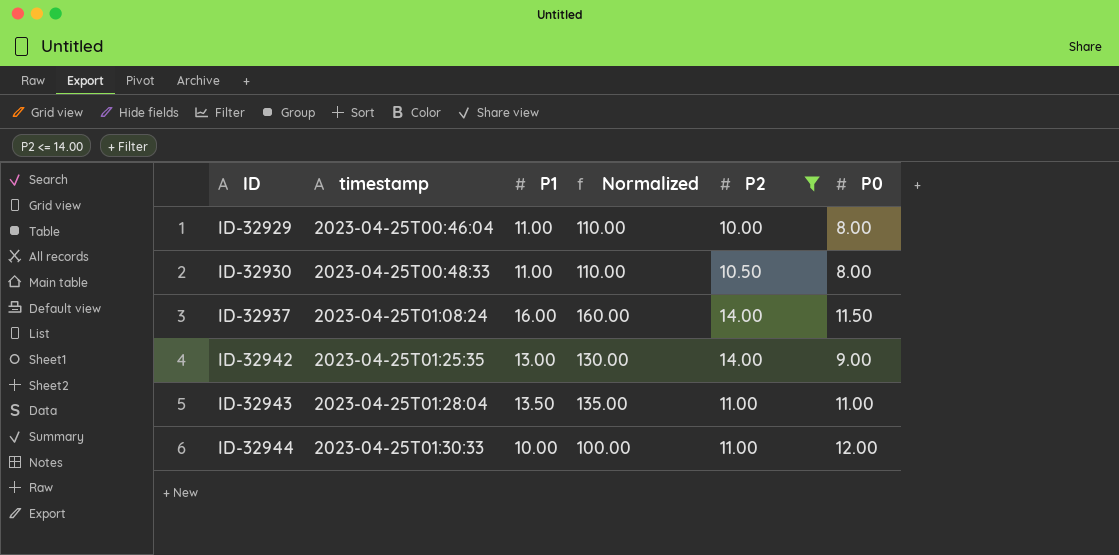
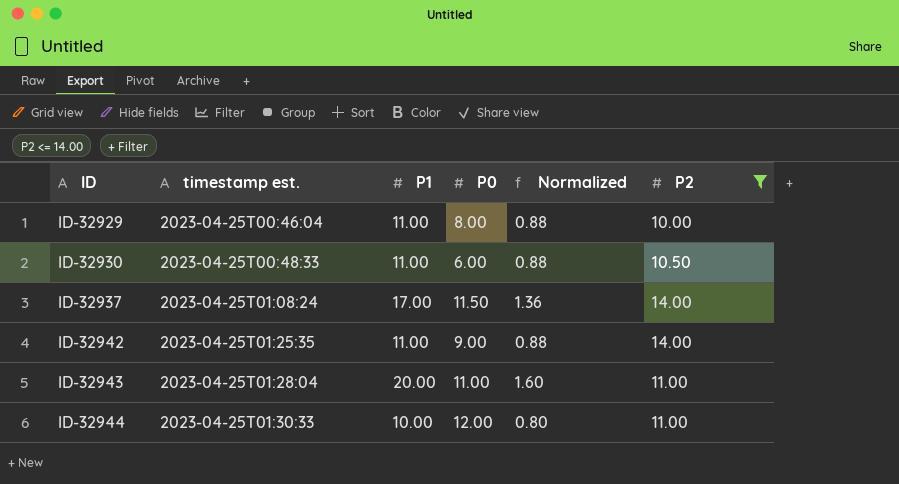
column name: timestamp -> timestamp est.
column P0 | position: 6 -> 4
column Normalized | formula: [P1] * 10 -> [P1] * 0.08
ID-32930 | P0: 8.00 -> 6.00
ID-32937 | P1: 16.00 -> 17.00
ID-32942 | P1: 13.00 -> 11.00
ID-32943 | P1: 13.50 -> 20.00

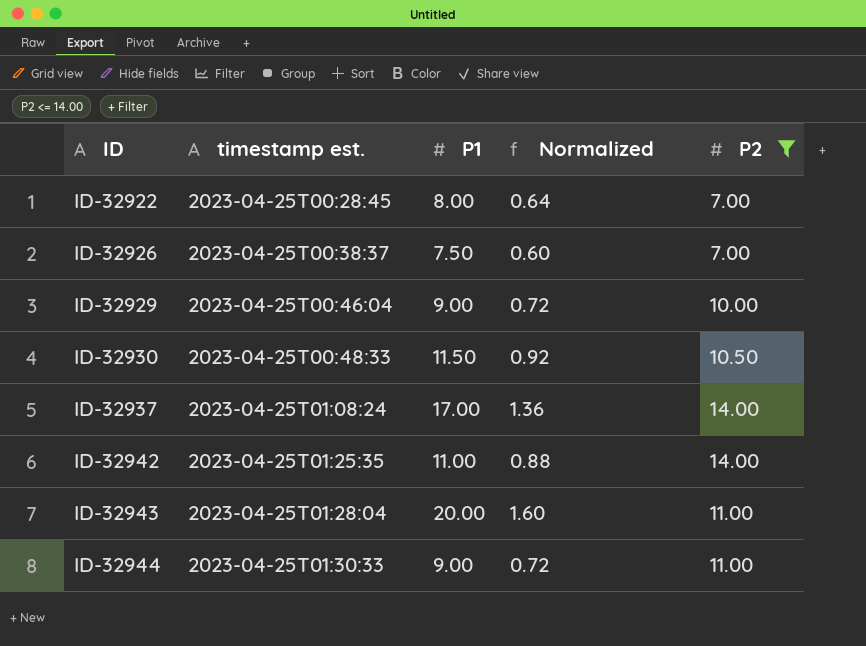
column P0 | position: 4 -> none
row ID-32922: none -> 2023-04-25T00:28:45 | 8.00 | 0.64 | 7.00
row ID-32926: none -> 2023-04-25T00:38:37 | 7.50 | 0.60 | 7.00
ID-32929 | P1: 11.00 -> 9.00
ID-32929 | Normalized: 0.88 -> 0.72
ID-32930 | P1: 11.00 -> 11.50
ID-32930 | Normalized: 0.88 -> 0.92
ID-32944 | P1: 10.00 -> 9.00
ID-32944 | Normalized: 0.80 -> 0.72

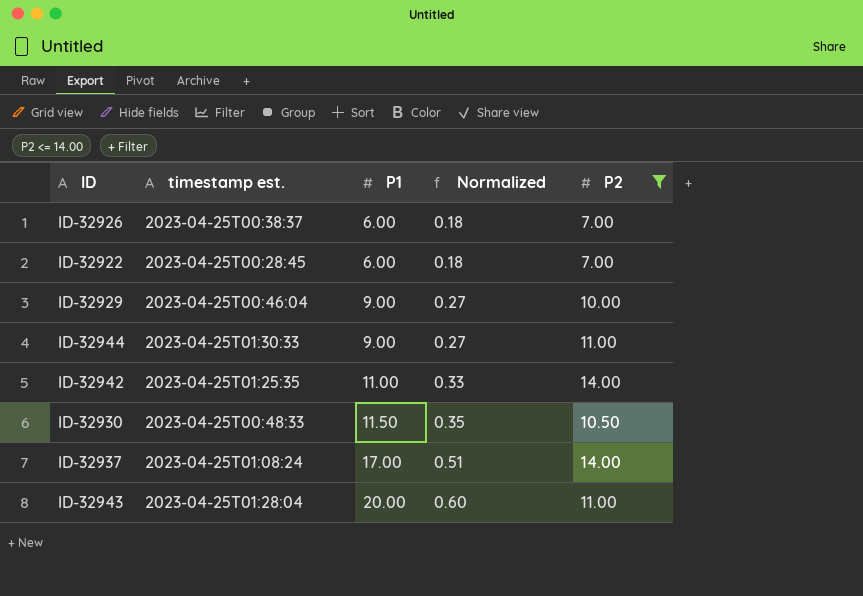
row order: ID ascending -> P1 ascending
column Normalized | formula: [P1] * 0.08 -> [P1] * 0.03
ID-32926 | P1: 7.50 -> 6.00
ID-32922 | P1: 8.00 -> 6.00

